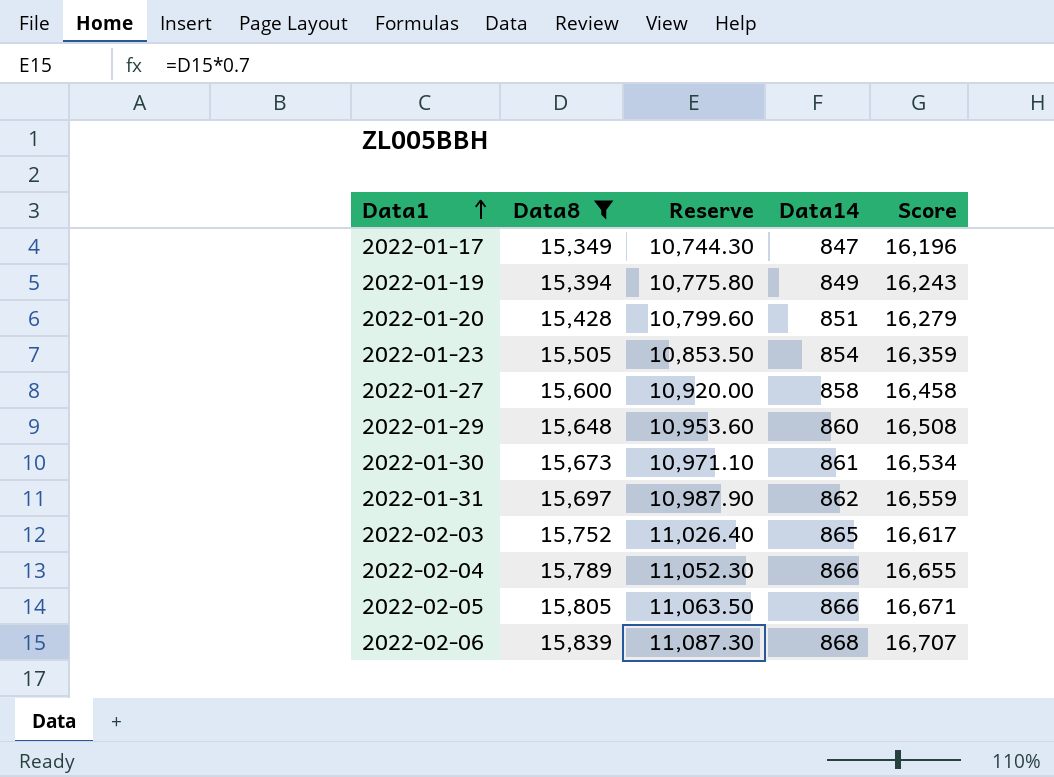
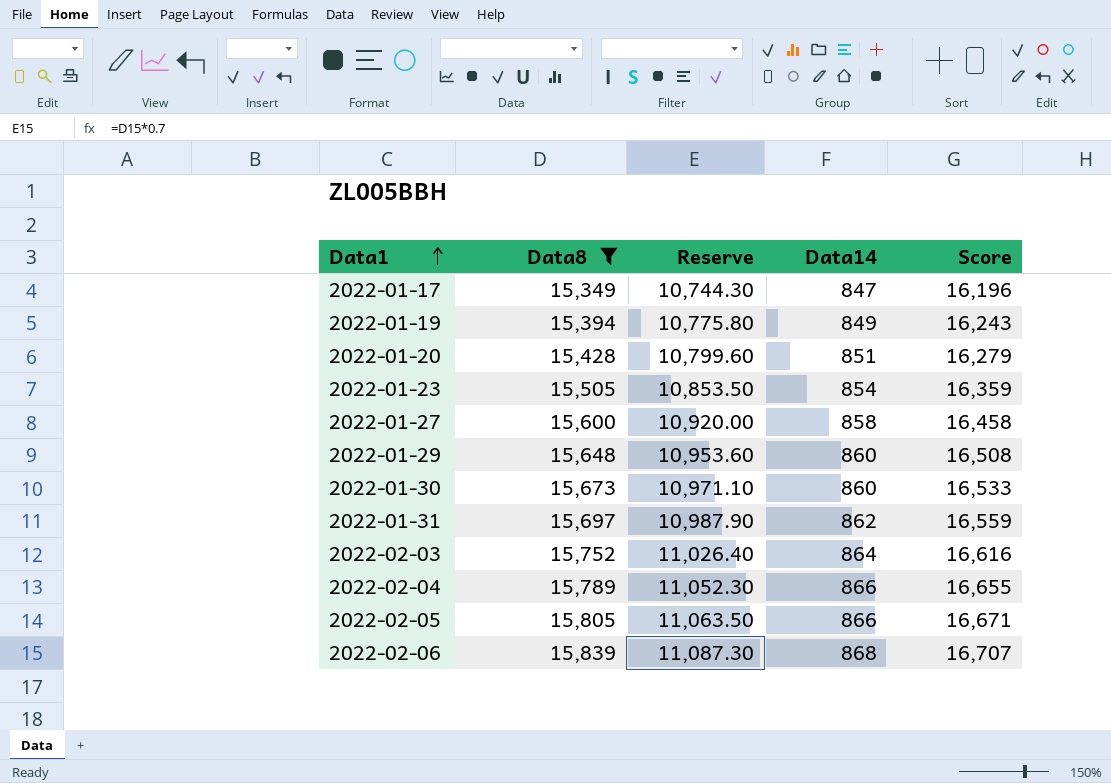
2022-01-30 | Data14: 861 -> 860
2022-01-30 | Score: 16,534 -> 16,533
2022-02-03 | Data14: 865 -> 864
2022-02-03 | Score: 16,617 -> 16,616

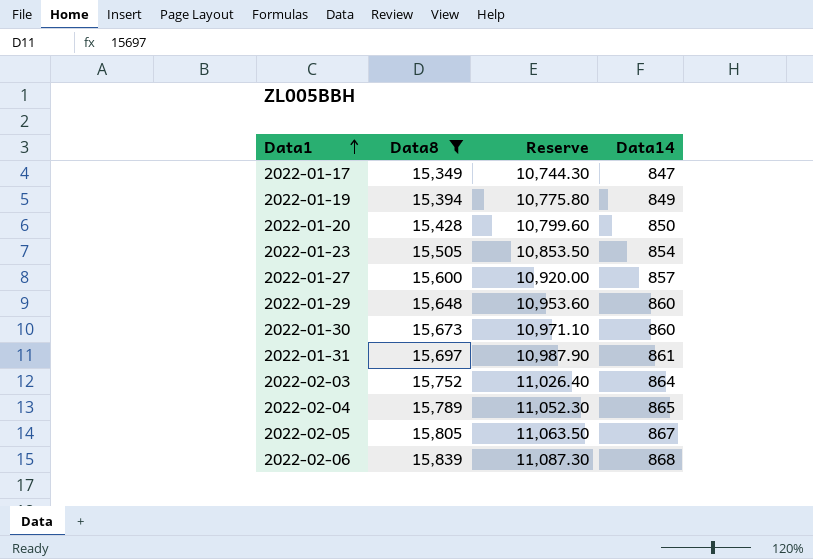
column Score | formula: [Data8] + [Data14] -> none
2022-01-20 | Data14: 851 -> 850
2022-01-27 | Data14: 858 -> 857
2022-01-31 | Data14: 862 -> 861
2022-02-04 | Data14: 866 -> 865
2022-02-05 | Data14: 866 -> 867

